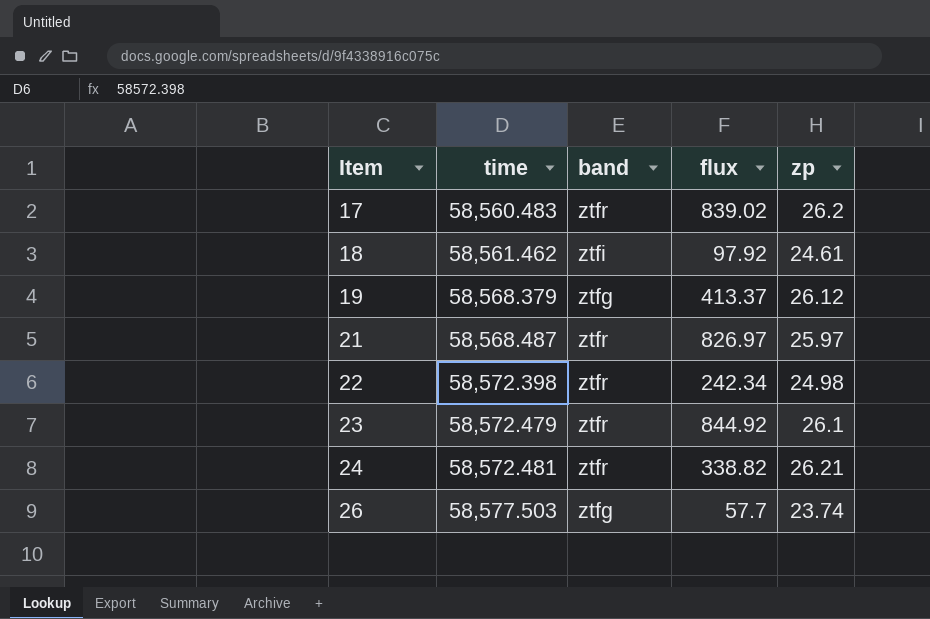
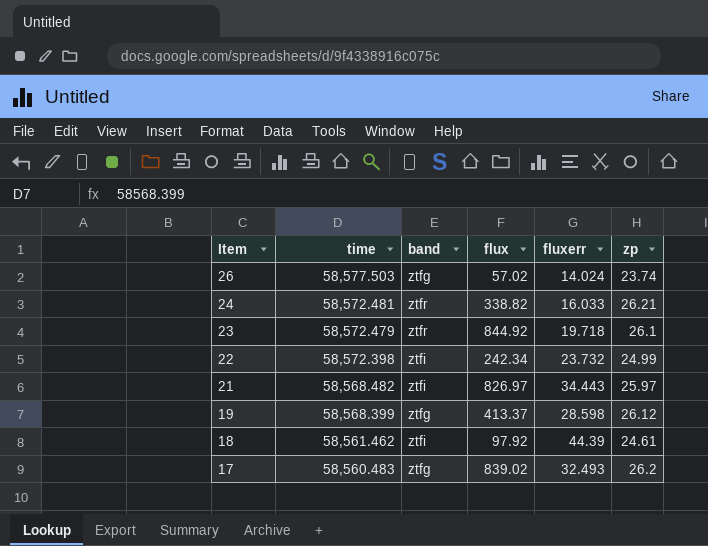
row order: Item ascending -> Item descending
column fluxerr | position: none -> 5
26 | flux: 57.7 -> 57.02
22 | band: ztfr -> ztfi
22 | zp: 24.98 -> 24.99
21 | time: 58,568.487 -> 58,568.482
21 | band: ztfr -> ztfi
19 | time: 58,568.379 -> 58,568.399
17 | band: ztfr -> ztfg

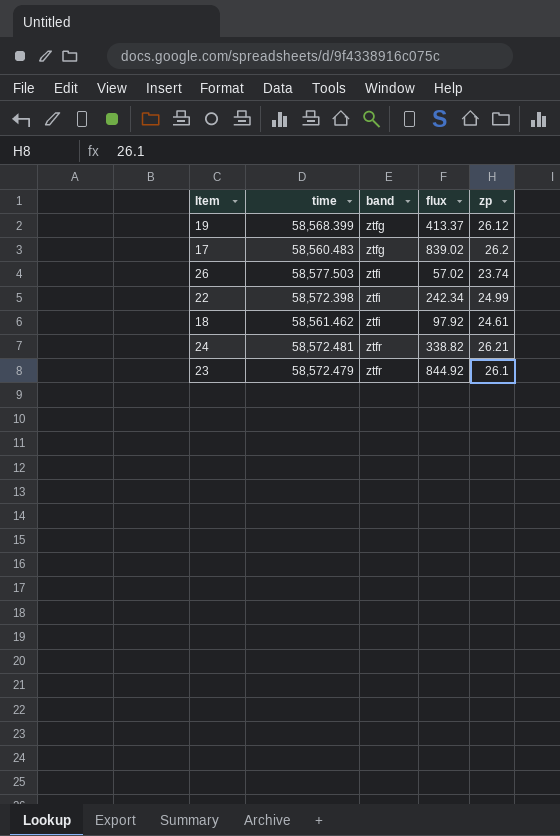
row order: Item descending -> band ascending
column fluxerr | position: 5 -> none
row 21: 58,568.482 | ztfi | 826.97 | 34.443 | 25.97 -> none
26 | band: ztfg -> ztfi

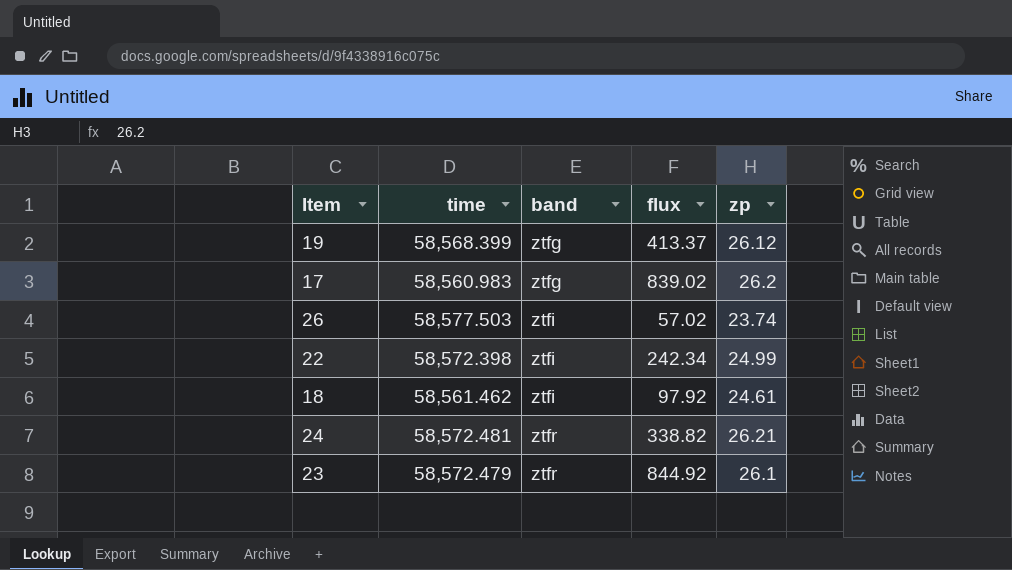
17 | time: 58,560.483 -> 58,560.983

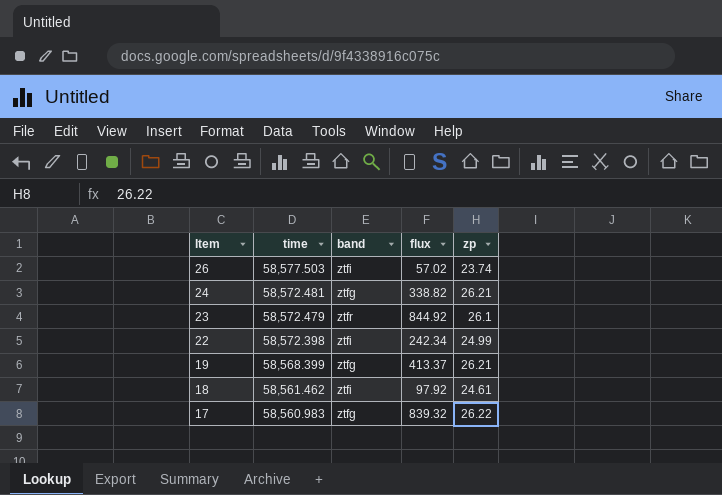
row order: band ascending -> Item descending
24 | band: ztfr -> ztfg
19 | zp: 26.12 -> 26.21
17 | flux: 839.02 -> 839.32
17 | zp: 26.2 -> 26.22

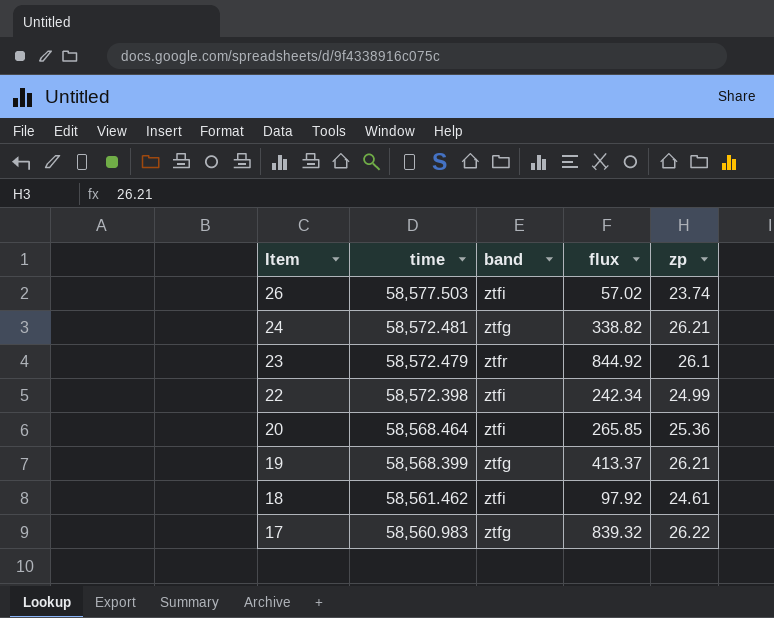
row 20: none -> 58,568.464 | ztfi | 265.85 | 25.36

